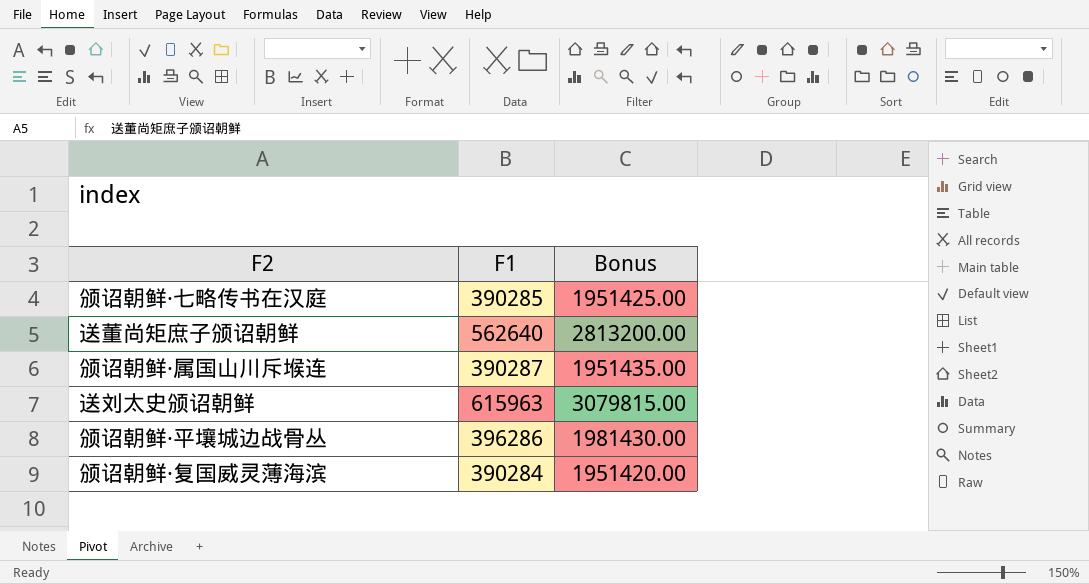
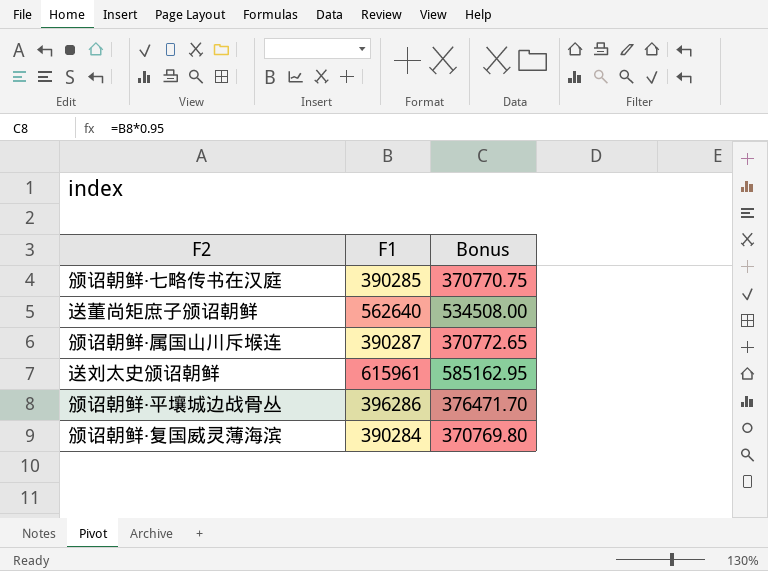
column Bonus | formula: [F1] * 5 -> [F1] * 0.95
送刘太史颁诏朝鲜 | F1: 615963 -> 615961

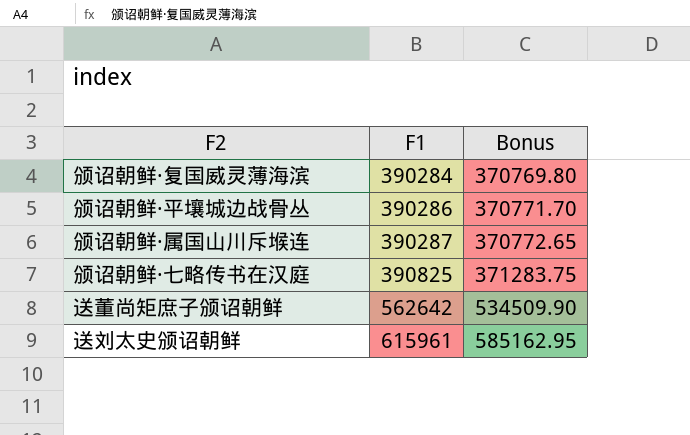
row order: none -> F1 ascending
颁诏朝鲜·平壤城边战骨丛 | F1: 396286 -> 390286
颁诏朝鲜·平壤城边战骨丛 | Bonus: 376471.70 -> 370771.70
颁诏朝鲜·七略传书在汉庭 | F1: 390285 -> 390825
颁诏朝鲜·七略传书在汉庭 | Bonus: 370770.75 -> 371283.75
送董尚矩庶子颁诏朝鲜 | F1: 562640 -> 562642
送董尚矩庶子颁诏朝鲜 | Bonus: 534508.00 -> 534509.90

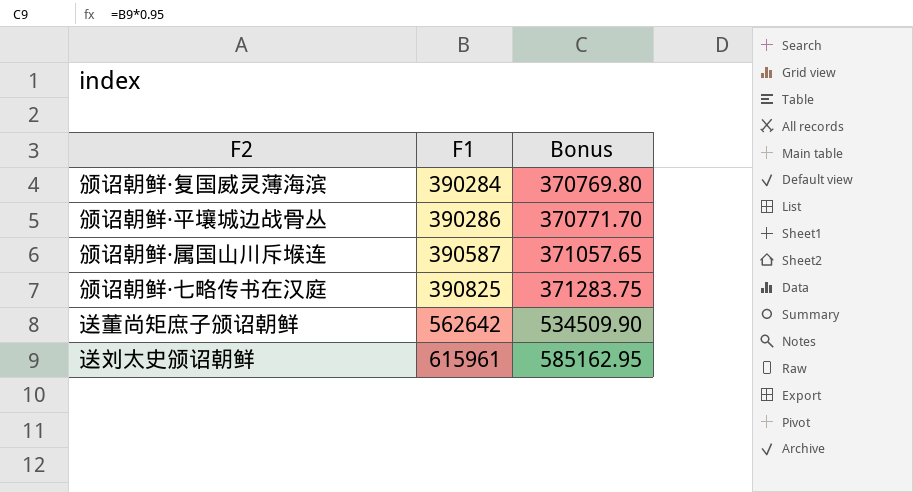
颁诏朝鲜·属国山川斥堠连 | F1: 390287 -> 390587
颁诏朝鲜·属国山川斥堠连 | Bonus: 370772.65 -> 371057.65

